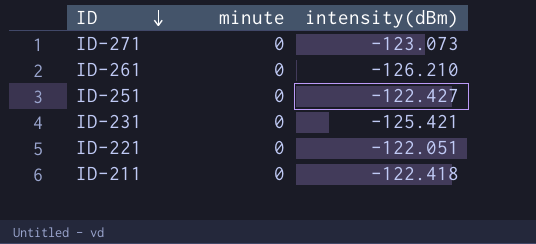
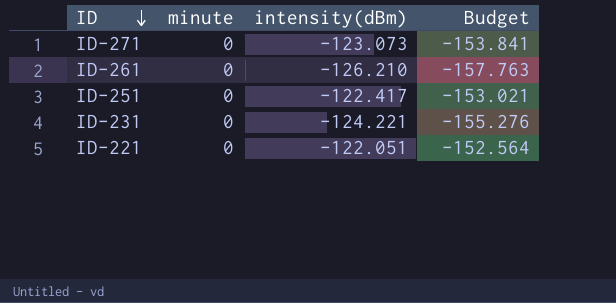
column Budget | formula: none -> [intensity(dBm)] * 1.25
row ID-211: 0 | -122.418 -> none
ID-251 | intensity(dBm): -122.427 -> -122.417
ID-231 | intensity(dBm): -125.421 -> -124.221

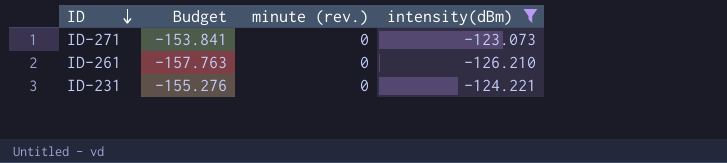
filter: none -> intensity(dBm) <= -123.073
column Budget | position: 4 -> 2
column name: minute -> minute (rev.)

